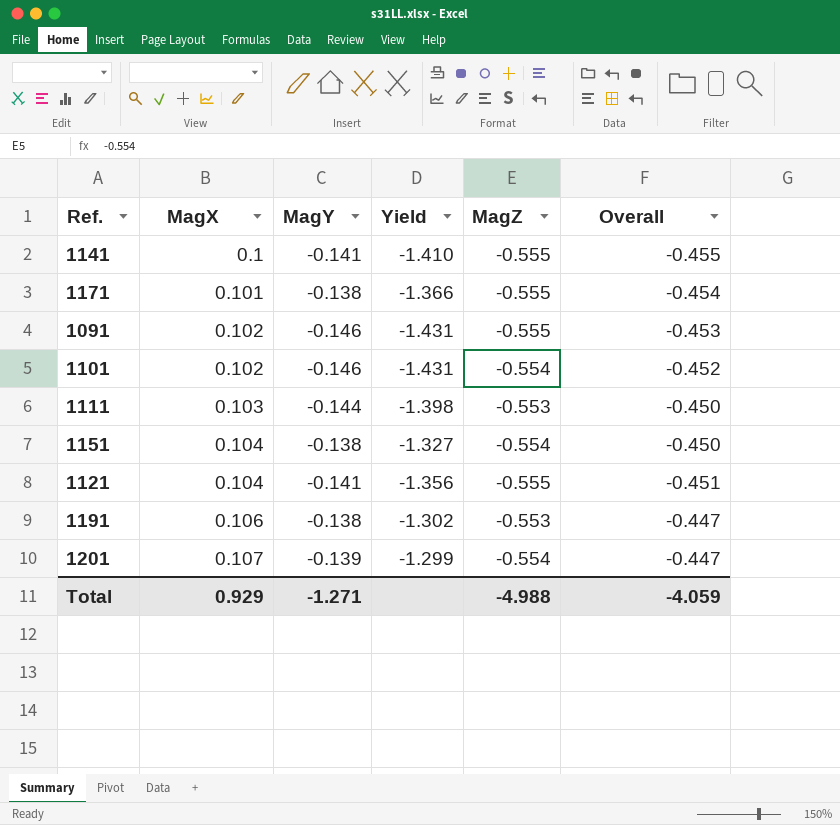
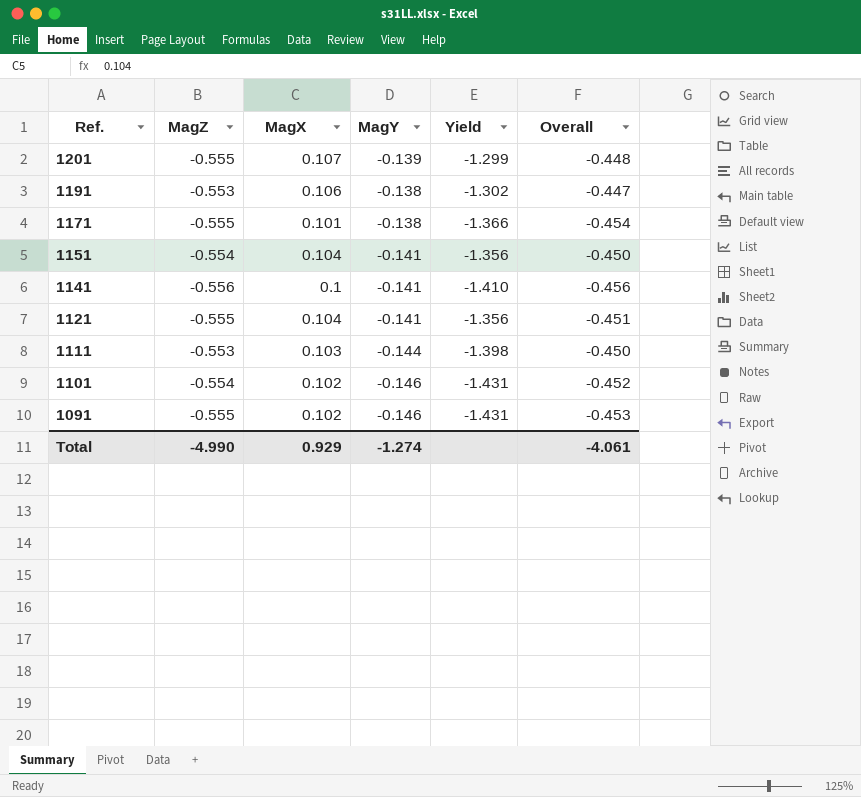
row order: MagX ascending -> Ref. descending
column MagZ | position: 5 -> 2
1201 | MagZ: -0.554 -> -0.555
1201 | Overall: -0.447 -> -0.448
1151 | MagY: -0.138 -> -0.141
1151 | Yield: -1.327 -> -1.356
1141 | MagZ: -0.555 -> -0.556
1141 | Overall: -0.455 -> -0.456
Total | MagZ: -4.988 -> -4.990
Total | MagY: -1.271 -> -1.274
Total | Overall: -4.059 -> -4.061

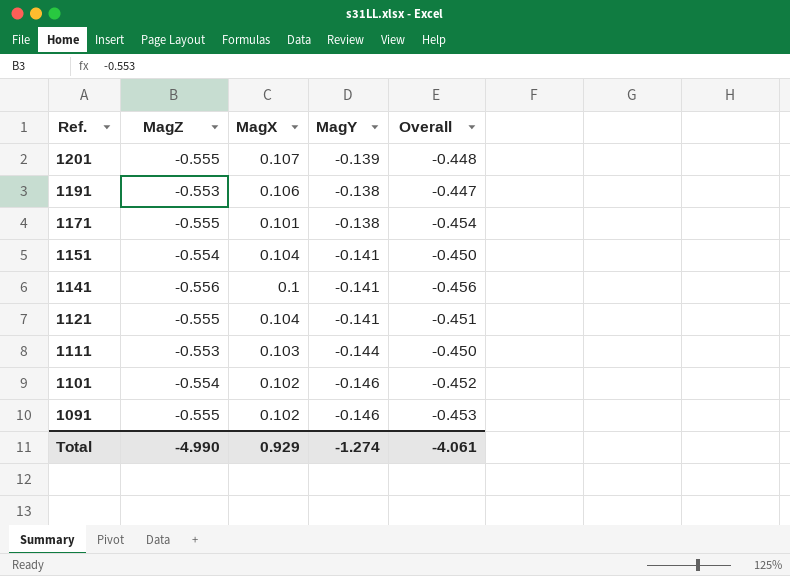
column Yield | formula: [MagY] / [MagX] -> none

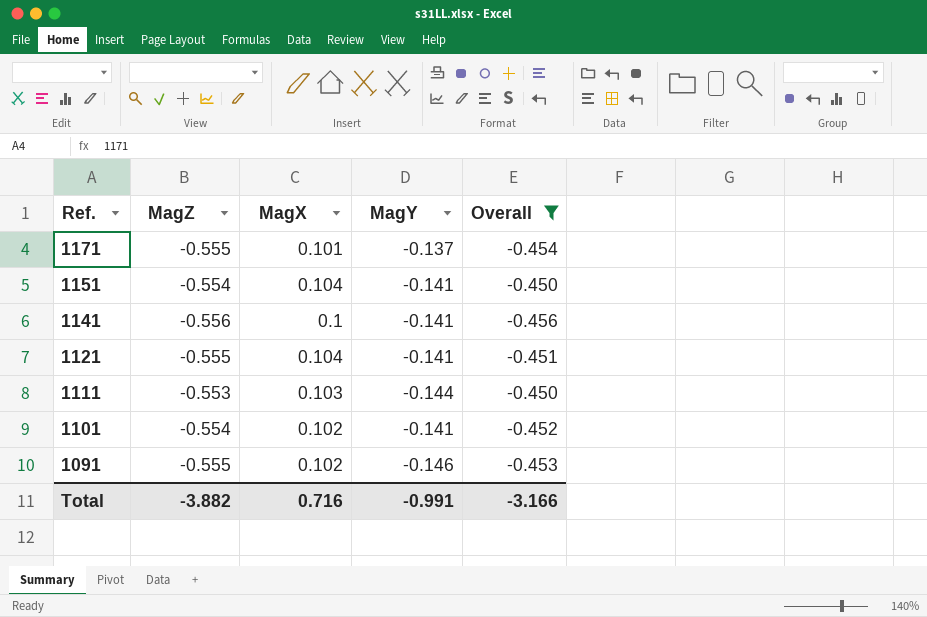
filter: none -> Overall <= -0.450
1171 | MagY: -0.138 -> -0.137
1101 | MagY: -0.146 -> -0.141
Total | MagZ: -4.990 -> -3.882
Total | MagX: 0.929 -> 0.716
Total | MagY: -1.274 -> -0.991
Total | Overall: -4.061 -> -3.166

